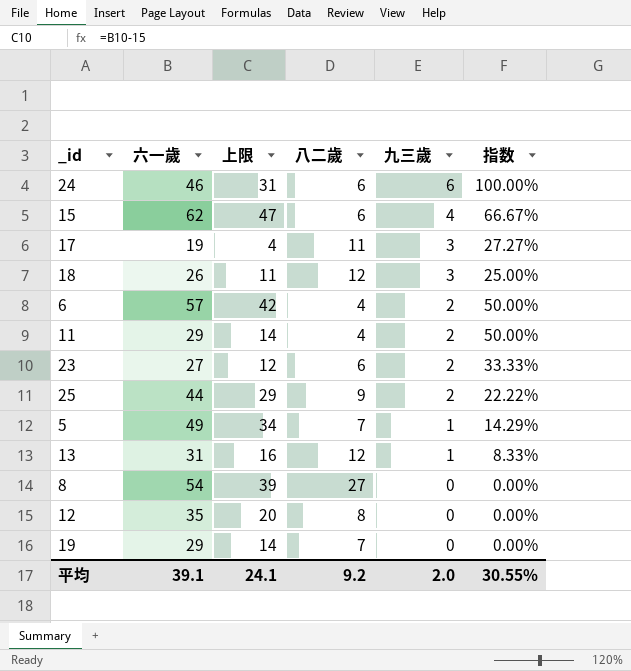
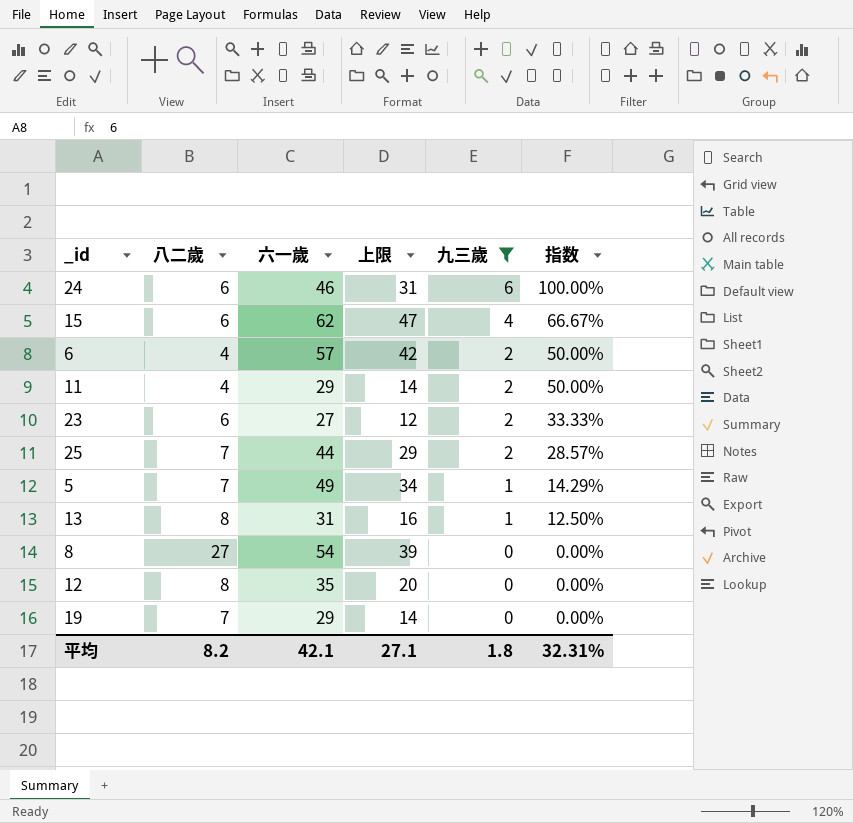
filter: none -> 九三歲 != 3
column 八二歲 | position: 4 -> 2
25 | 八二歲: 9 -> 7
25 | 指数: 22.22% -> 28.57%
13 | 八二歲: 12 -> 8
13 | 指数: 8.33% -> 12.50%
平均 | 八二歲: 9.2 -> 8.2
平均 | 六一歲: 39.1 -> 42.1
平均 | 上限: 24.1 -> 27.1
平均 | 九三歲: 2.0 -> 1.8
平均 | 指数: 30.55% -> 32.31%

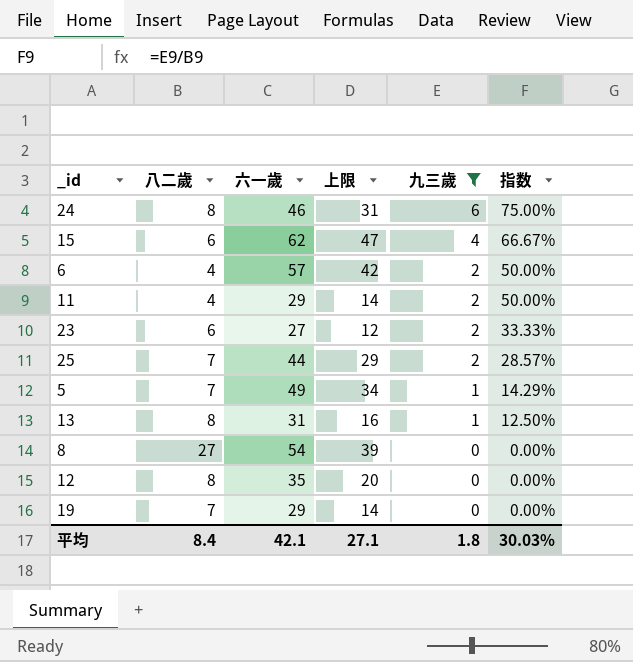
24 | 八二歲: 6 -> 8
24 | 指数: 100.00% -> 75.00%
平均 | 八二歲: 8.2 -> 8.4
平均 | 指数: 32.31% -> 30.03%

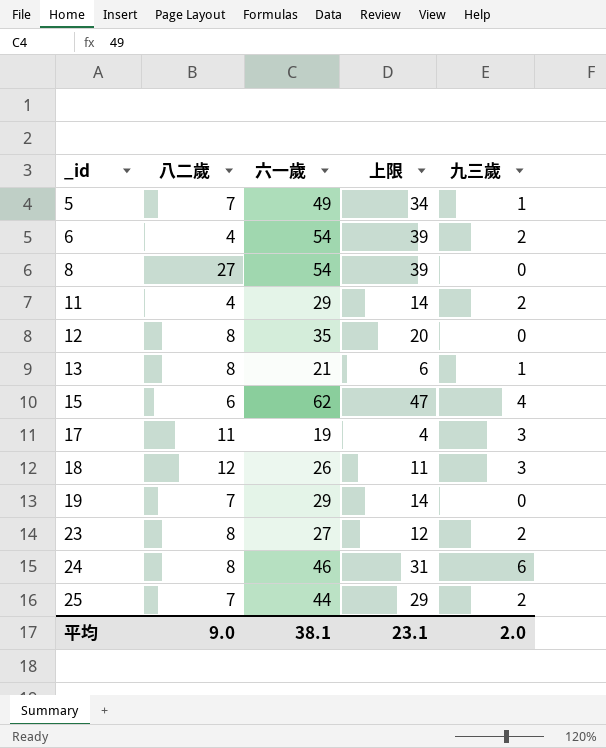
filter: 九三歲 != 3 -> none
row order: 九三歲 descending -> _id ascending
column 指数 | formula: [九三歲] / [八二歲] -> none
6 | 六一歲: 57 -> 54
6 | 上限: 42 -> 39
13 | 六一歲: 31 -> 21
13 | 上限: 16 -> 6
23 | 八二歲: 6 -> 8
平均 | 八二歲: 8.4 -> 9.0
平均 | 六一歲: 42.1 -> 38.1
平均 | 上限: 27.1 -> 23.1
平均 | 九三歲: 1.8 -> 2.0

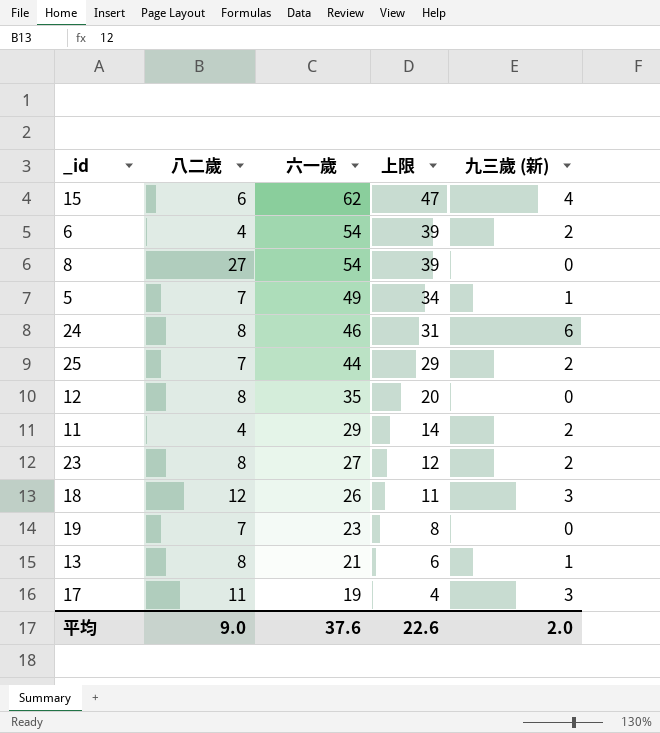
row order: _id ascending -> 六一歲 descending
column name: 九三歲 -> 九三歲 (新)
19 | 六一歲: 29 -> 23
19 | 上限: 14 -> 8
平均 | 六一歲: 38.1 -> 37.6
平均 | 上限: 23.1 -> 22.6

